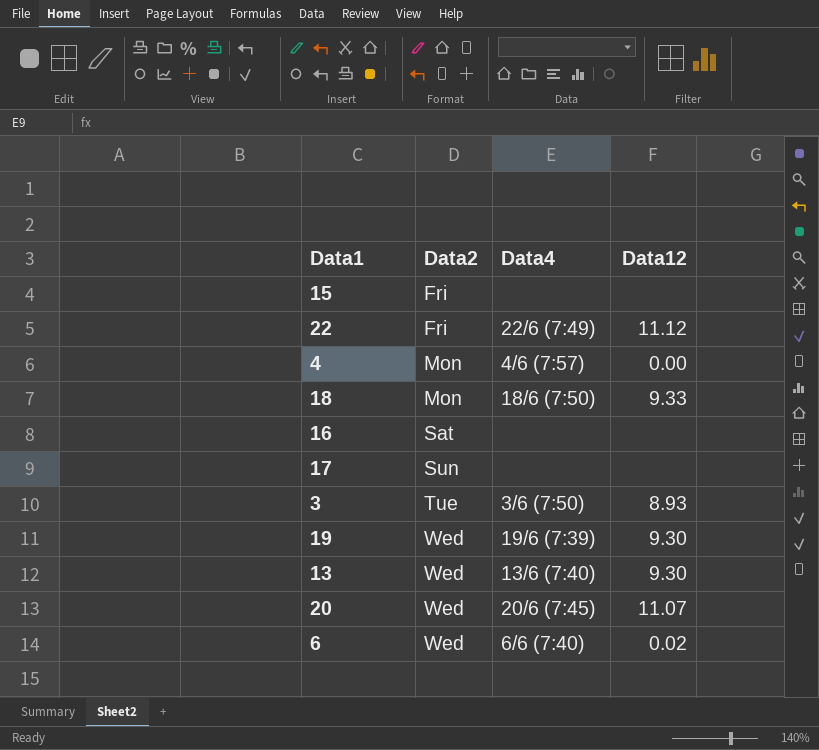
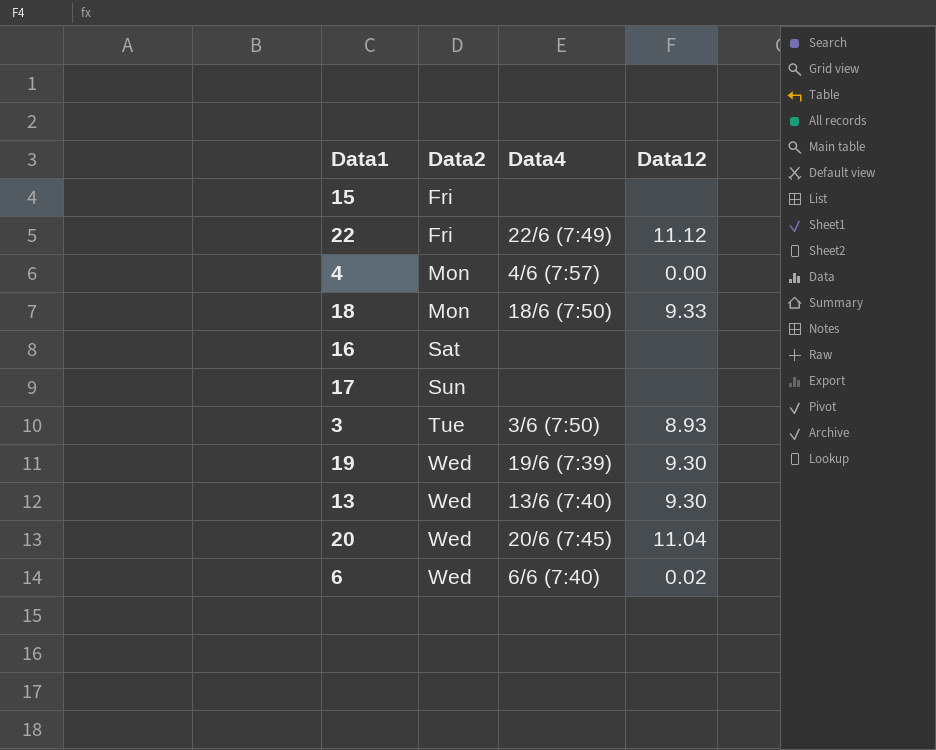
20 | Data12: 11.07 -> 11.04

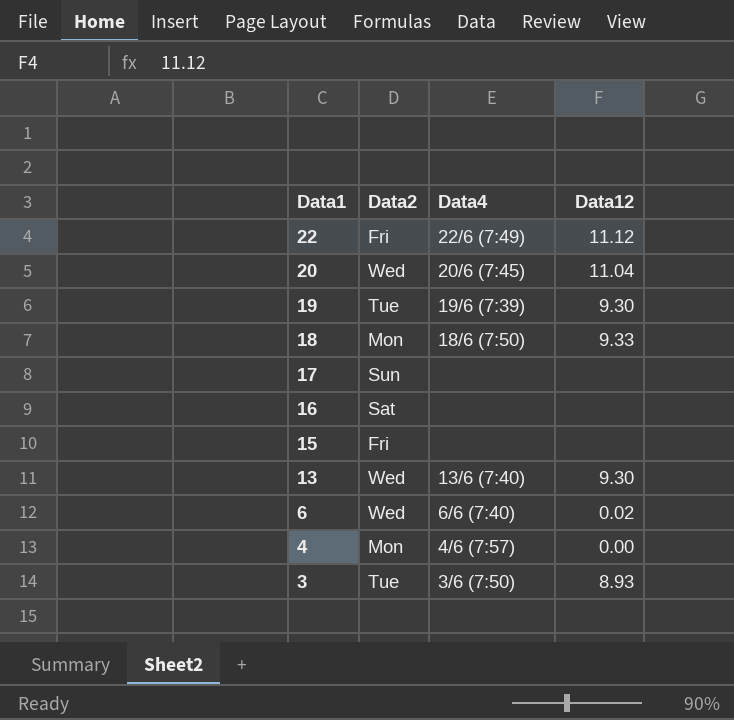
row order: Data2 ascending -> Data1 descending
19 | Data2: Wed -> Tue

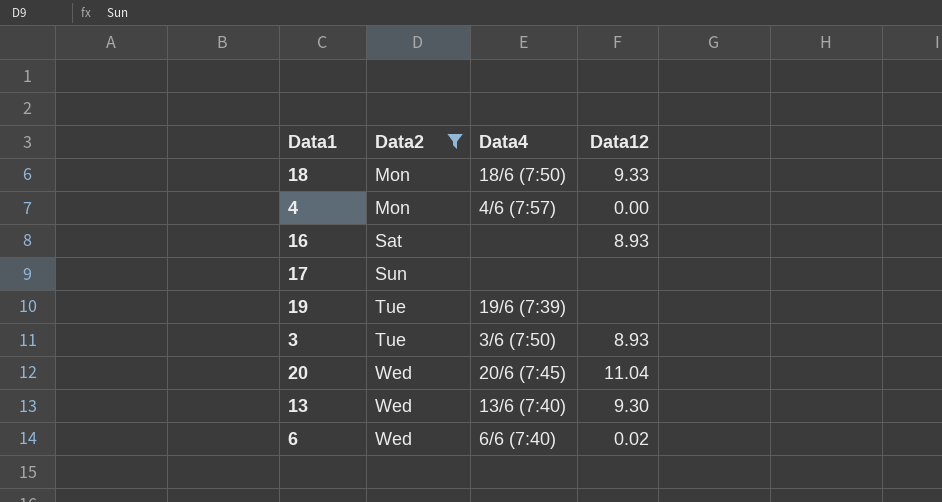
filter: none -> Data2 != Fri
row order: Data1 descending -> Data2 ascending
16 | Data12: none -> 8.93
19 | Data12: 9.30 -> none

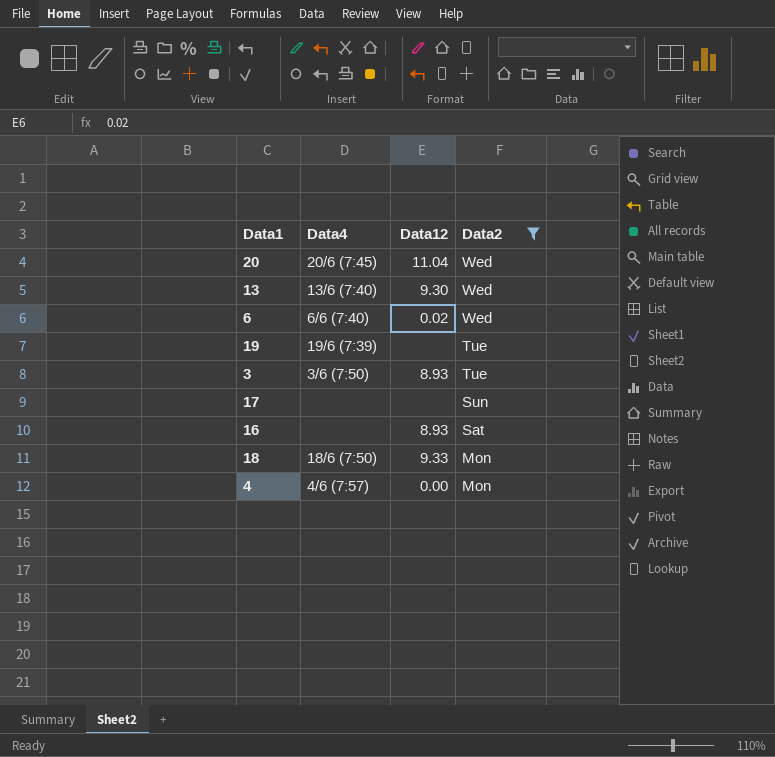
row order: Data2 ascending -> Data2 descending
column Data2 | position: 2 -> 4

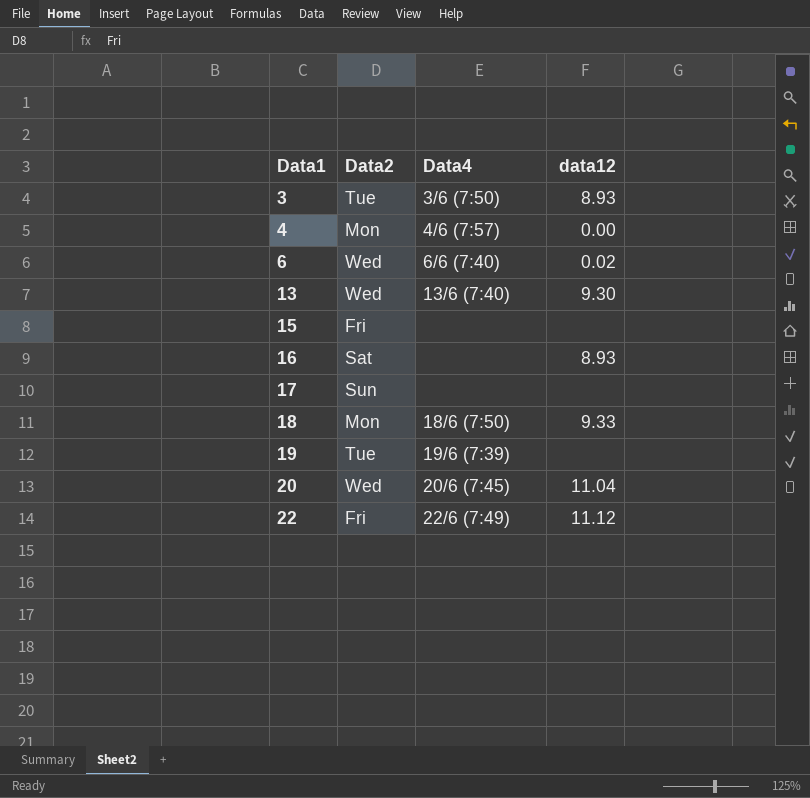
filter: Data2 != Fri -> none
row order: Data2 descending -> Data1 ascending
column Data2 | position: 4 -> 2
column name: Data12 -> data12

